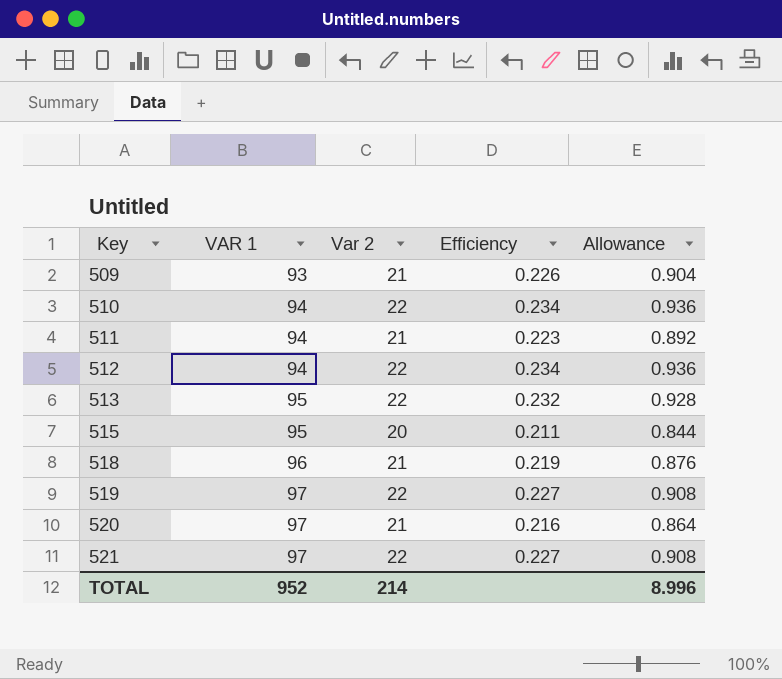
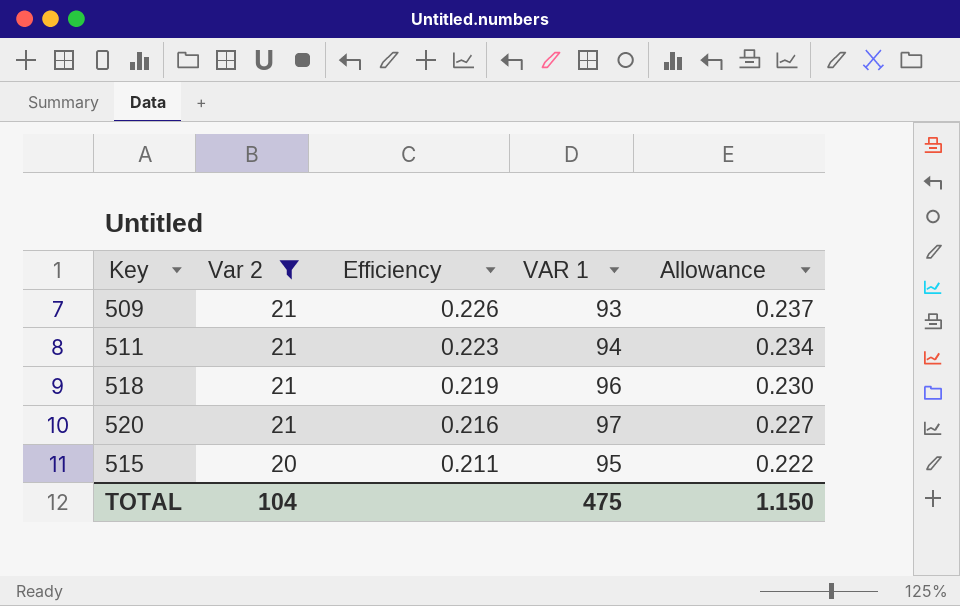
filter: none -> Var 2 != 22
row order: Key ascending -> Var 2 descending
column VAR 1 | position: 2 -> 4
column Allowance | formula: [Efficiency] * 4 -> [Efficiency] * 1.05
TOTAL | Var 2: 214 -> 104
TOTAL | VAR 1: 952 -> 475
TOTAL | Allowance: 8.996 -> 1.150

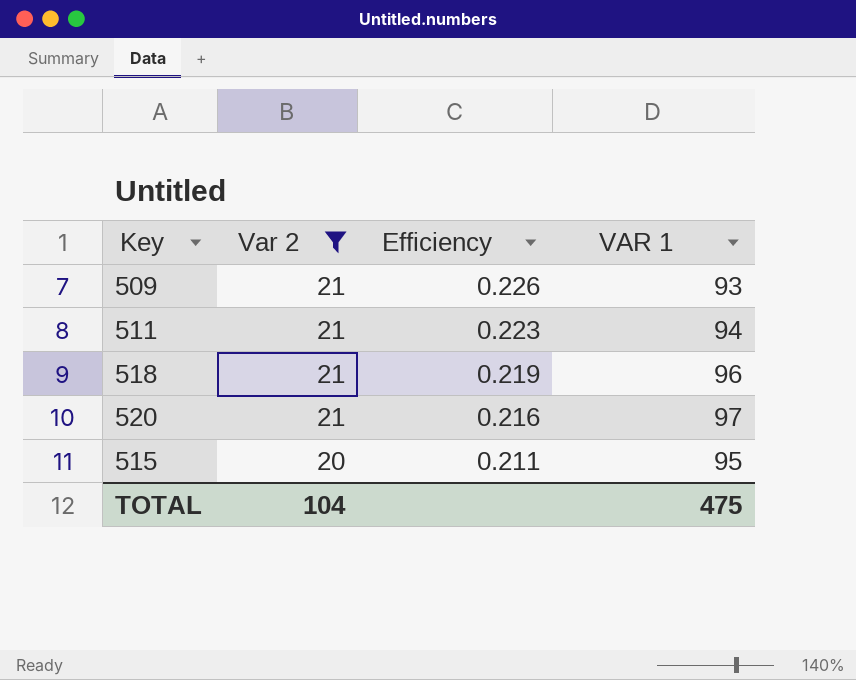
column Allowance | formula: [Efficiency] * 1.05 -> none

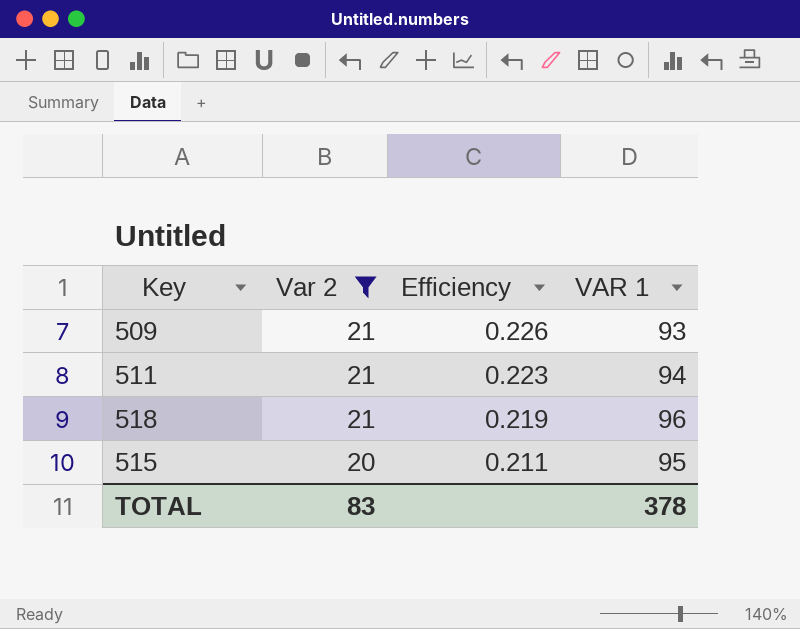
row 520: 21 | 0.216 | 97 -> none
TOTAL | Var 2: 104 -> 83
TOTAL | VAR 1: 475 -> 378

